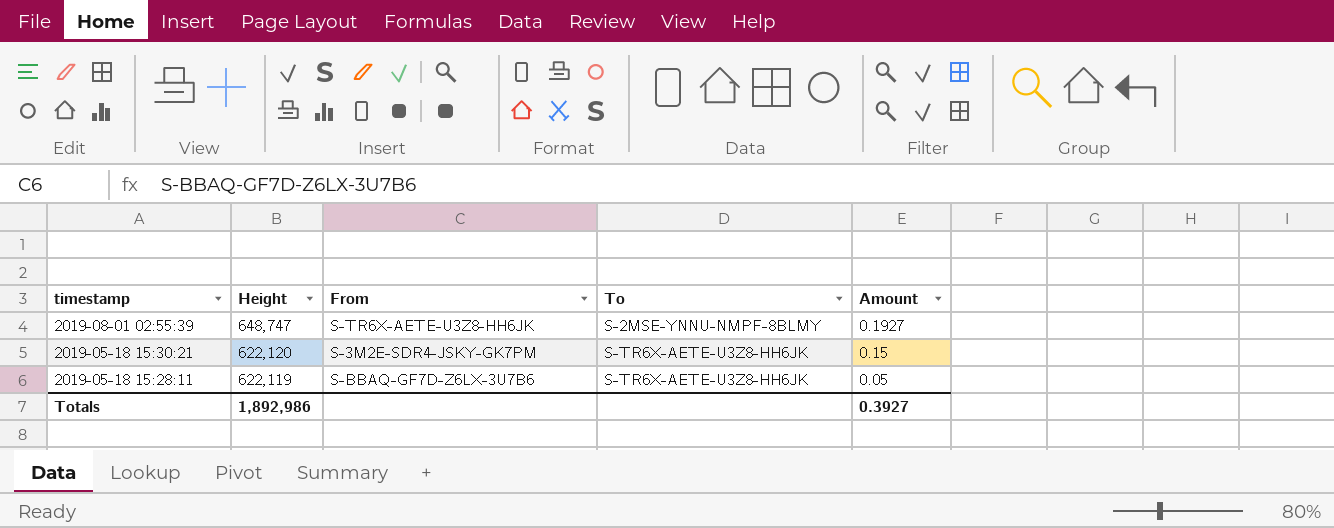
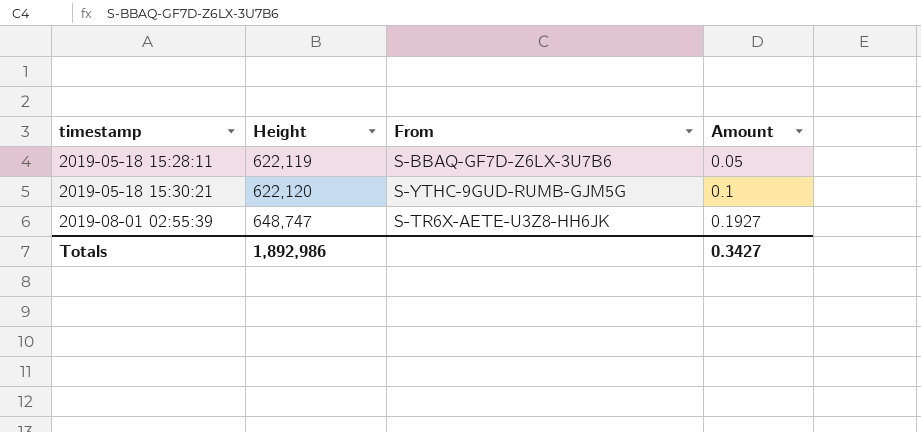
row order: timestamp descending -> timestamp ascending
column To | position: 4 -> none
2019-05-18 15:30:21 | From: S-3M2E-SDR4-JSKY-GK7PM -> S-YTHC-9GUD-RUMB-GJM5G
2019-05-18 15:30:21 | Amount: 0.15 -> 0.1
Totals | Amount: 0.3927 -> 0.3427

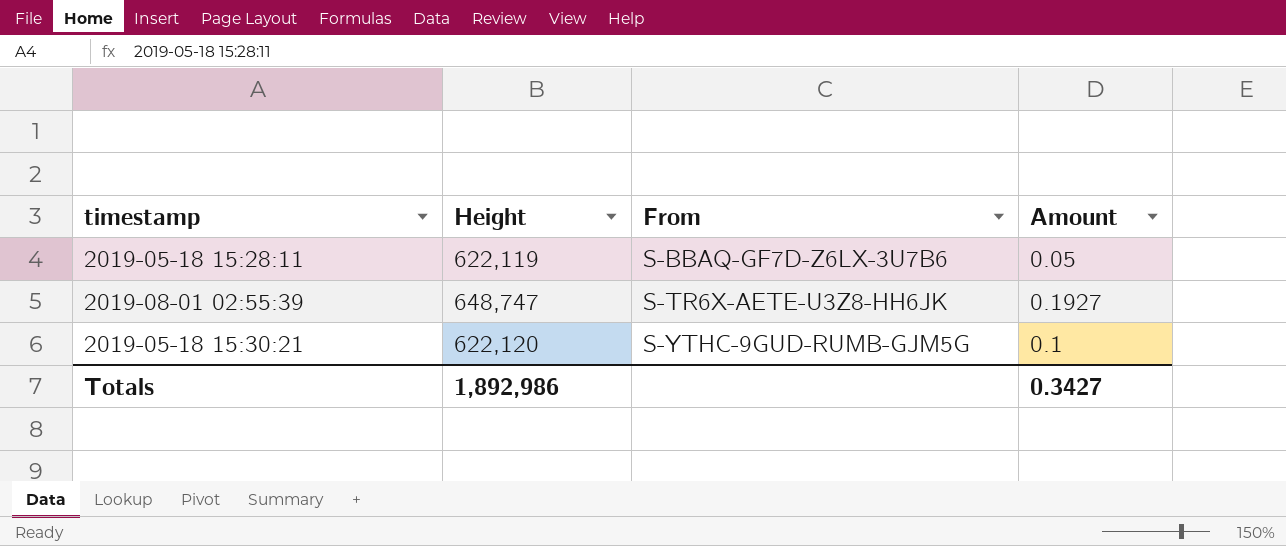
row order: timestamp ascending -> From ascending

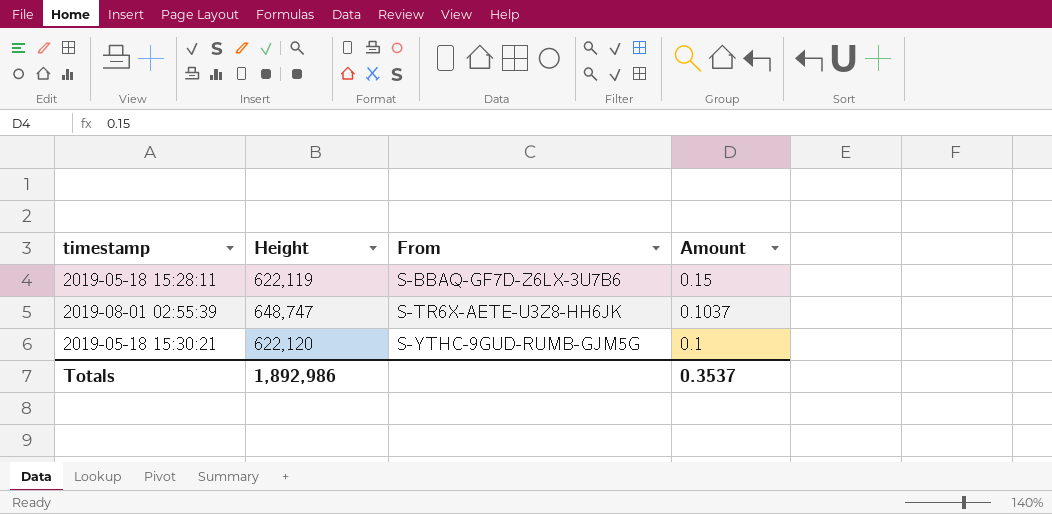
2019-05-18 15:28:11 | Amount: 0.05 -> 0.15
2019-08-01 02:55:39 | Amount: 0.1927 -> 0.1037
Totals | Amount: 0.3427 -> 0.3537

